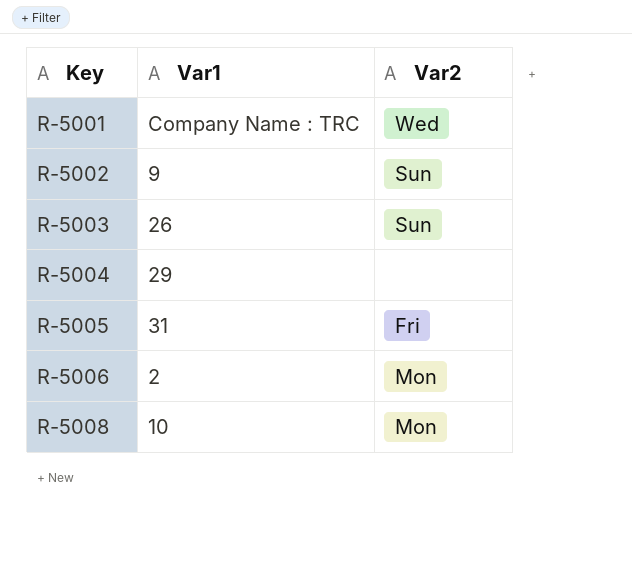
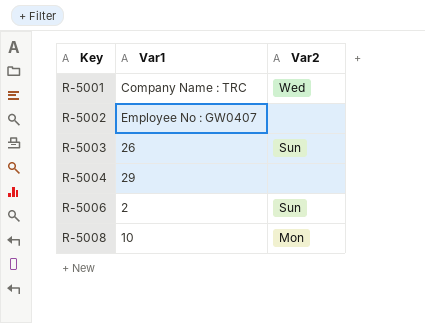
row R-5005: 31 | Fri -> none
R-5002 | Var1: 9 -> Employee No : GW0407
R-5002 | Var2: Sun -> none
R-5006 | Var2: Mon -> Sun

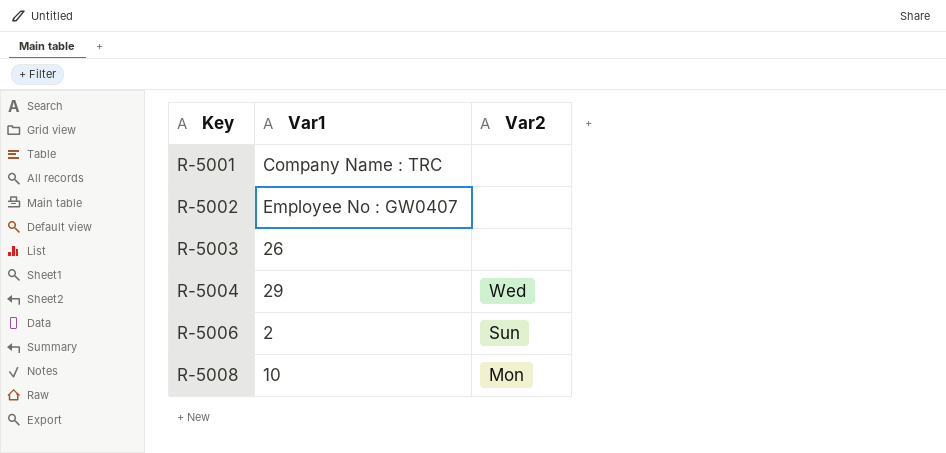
R-5001 | Var2: Wed -> none
R-5003 | Var2: Sun -> none
R-5004 | Var2: none -> Wed

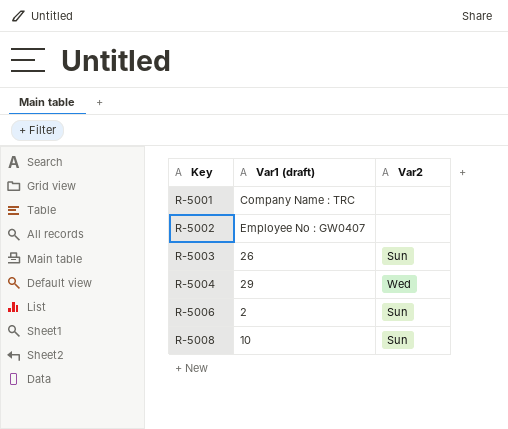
column name: Var1 -> Var1 (draft)
R-5003 | Var2: none -> Sun
R-5008 | Var2: Mon -> Sun

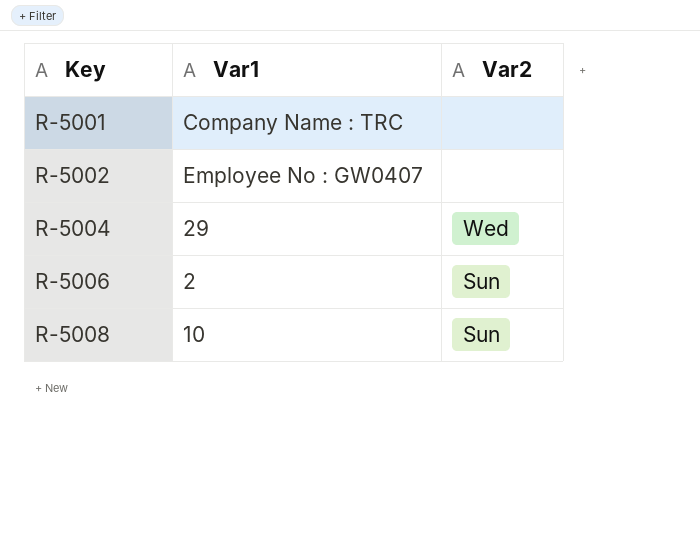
column name: Var1 (draft) -> Var1
row R-5003: 26 | Sun -> none

